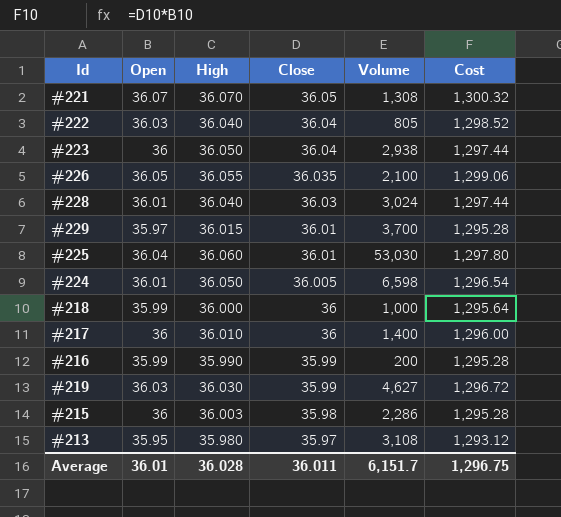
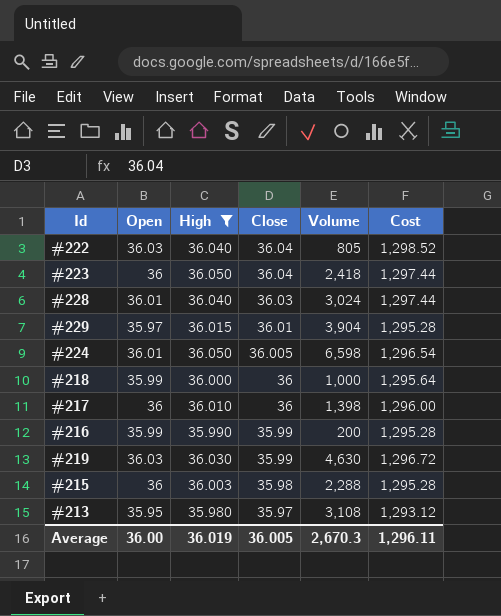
filter: none -> High <= 36.050
#223 | Volume: 2,938 -> 2,418
#229 | Volume: 3,700 -> 3,904
#217 | Volume: 1,400 -> 1,398
#219 | Volume: 4,627 -> 4,630
#215 | Volume: 2,286 -> 2,288
Average | Open: 36.01 -> 36.00
Average | High: 36.028 -> 36.019
Average | Close: 36.011 -> 36.005
Average | Volume: 6,151.7 -> 2,670.3
Average | Cost: 1,296.75 -> 1,296.11

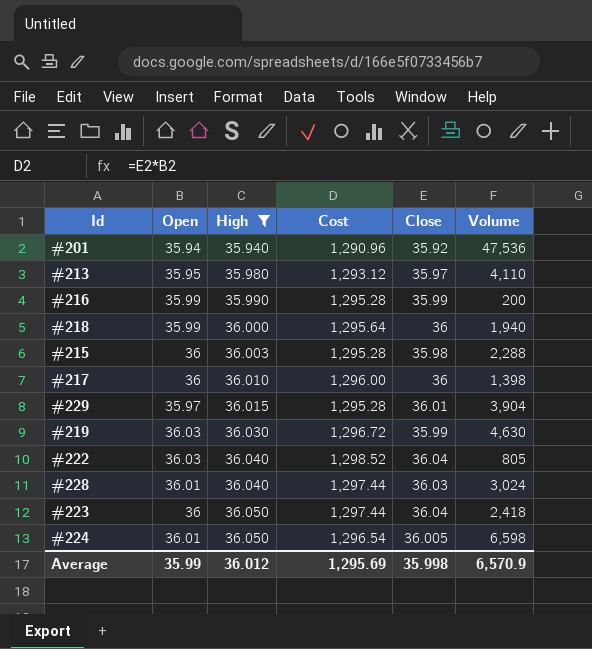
row order: Close descending -> High ascending
column Cost | position: 6 -> 4
row #201: none -> 35.94 | 35.940 | 1,290.96 | 35.92 | 47,536
#213 | Volume: 3,108 -> 4,110
#218 | Volume: 1,000 -> 1,940
Average | Open: 36.00 -> 35.99
Average | High: 36.019 -> 36.012
Average | Cost: 1,296.11 -> 1,295.69
Average | Close: 36.005 -> 35.998
Average | Volume: 2,670.3 -> 6,570.9

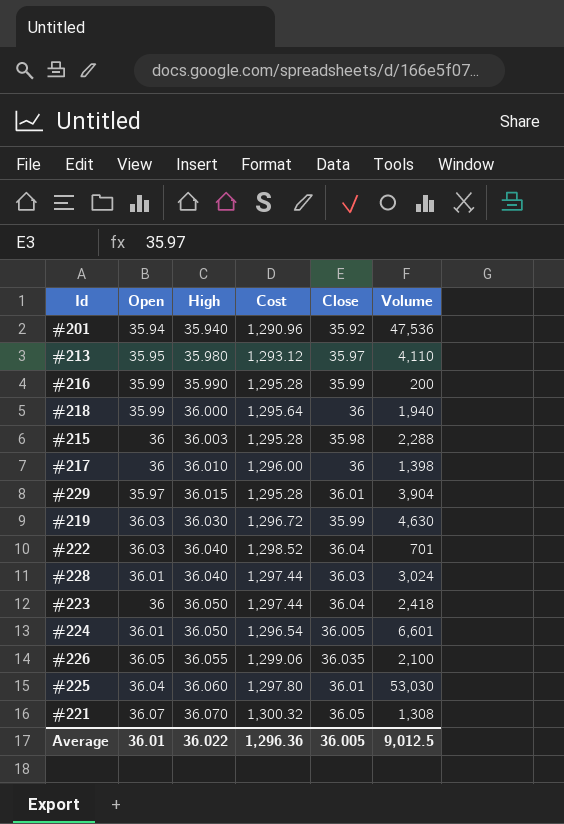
filter: High <= 36.050 -> none
#222 | Volume: 805 -> 701
#224 | Volume: 6,598 -> 6,601
Average | Open: 35.99 -> 36.01
Average | High: 36.012 -> 36.022
Average | Cost: 1,295.69 -> 1,296.36
Average | Close: 35.998 -> 36.005
Average | Volume: 6,570.9 -> 9,012.5

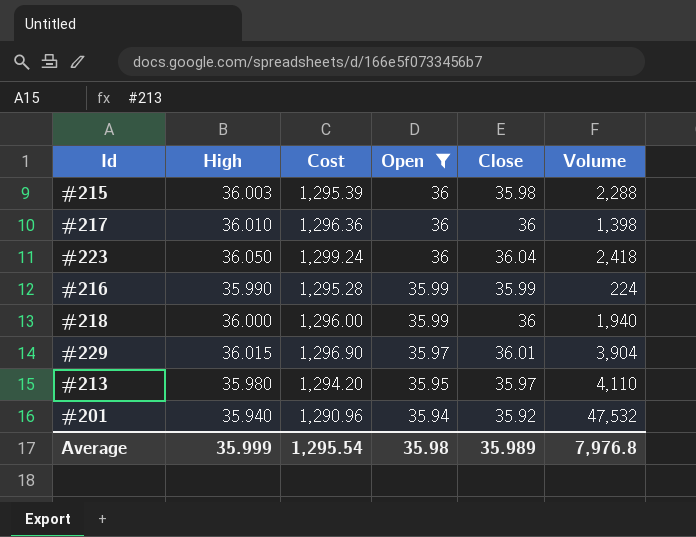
filter: none -> Open <= 36
row order: High ascending -> Open descending
column Cost | formula: [Open] * [Close] -> [High] * [Close]
column Open | position: 2 -> 4
#216 | Volume: 200 -> 224
#201 | Volume: 47,536 -> 47,532
Average | High: 36.022 -> 35.999
Average | Cost: 1,296.36 -> 1,295.54
Average | Open: 36.01 -> 35.98
Average | Close: 36.005 -> 35.989
Average | Volume: 9,012.5 -> 7,976.8

